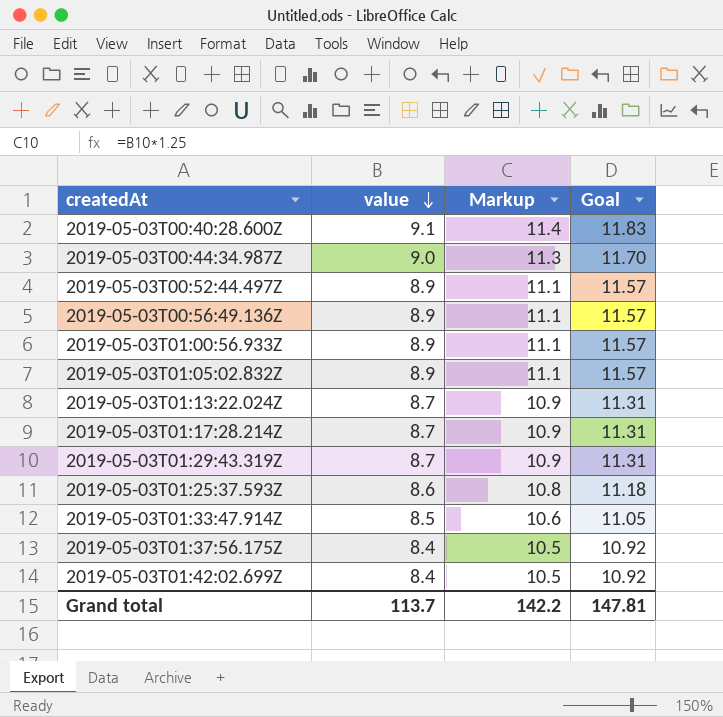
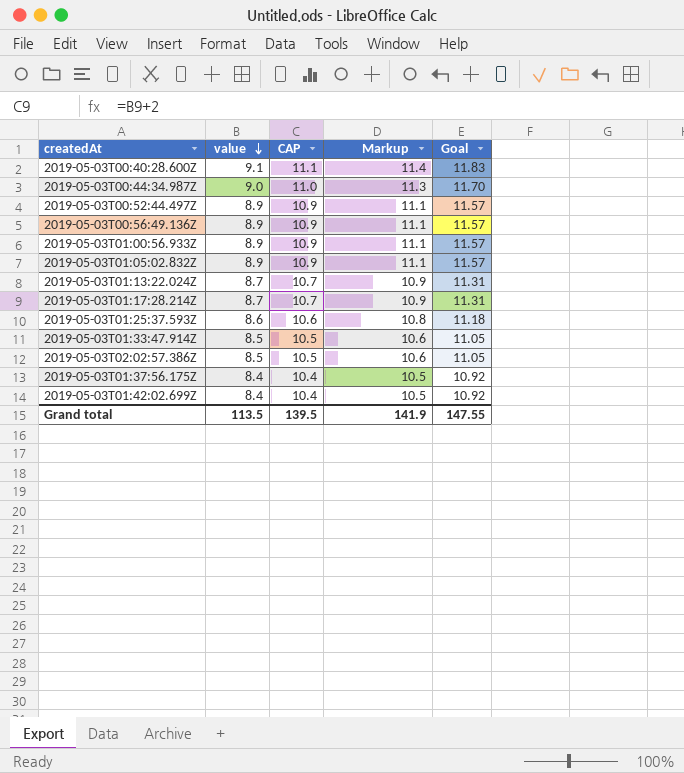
column CAP | formula: none -> [value] + 2
row 2019-05-03T01:29:43.319Z: 8.7 | 10.9 | 11.31 -> none
row 2019-05-03T02:02:57.386Z: none -> 8.5 | 10.5 | 10.6 | 11.05
Grand total | value: 113.7 -> 113.5
Grand total | Markup: 142.2 -> 141.9
Grand total | Goal: 147.81 -> 147.55

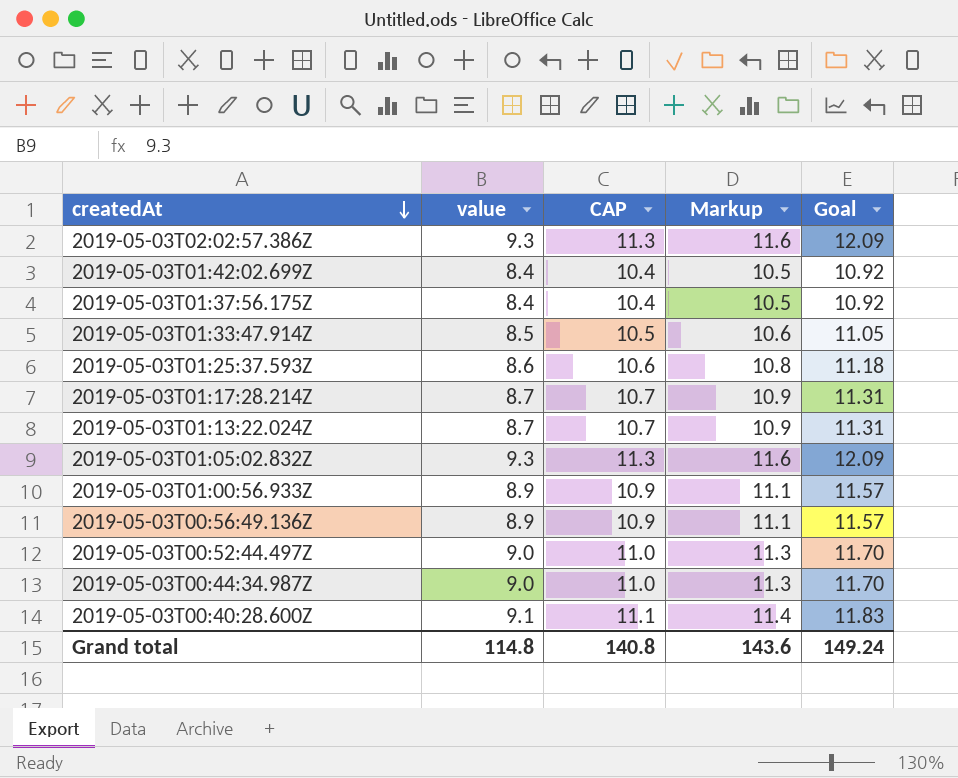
row order: value descending -> createdAt descending
2019-05-03T02:02:57.386Z | value: 8.5 -> 9.3
2019-05-03T02:02:57.386Z | CAP: 10.5 -> 11.3
2019-05-03T02:02:57.386Z | Markup: 10.6 -> 11.6
2019-05-03T02:02:57.386Z | Goal: 11.05 -> 12.09
2019-05-03T01:05:02.832Z | value: 8.9 -> 9.3
2019-05-03T01:05:02.832Z | CAP: 10.9 -> 11.3
2019-05-03T01:05:02.832Z | Markup: 11.1 -> 11.6
2019-05-03T01:05:02.832Z | Goal: 11.57 -> 12.09
2019-05-03T00:52:44.497Z | value: 8.9 -> 9.0
2019-05-03T00:52:44.497Z | CAP: 10.9 -> 11.0
2019-05-03T00:52:44.497Z | Markup: 11.1 -> 11.3
2019-05-03T00:52:44.497Z | Goal: 11.57 -> 11.70
Grand total | value: 113.5 -> 114.8
Grand total | CAP: 139.5 -> 140.8
Grand total | Markup: 141.9 -> 143.6
Grand total | Goal: 147.55 -> 149.24

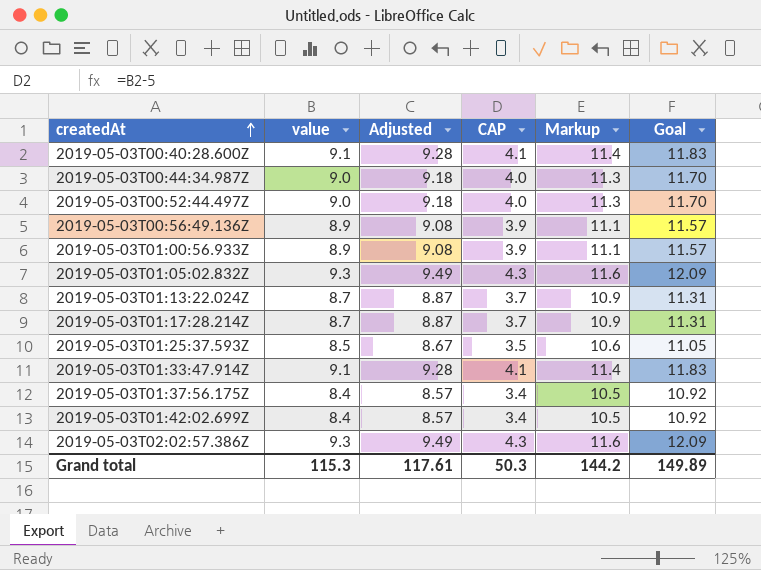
row order: createdAt descending -> createdAt ascending
column Adjusted | formula: none -> [value] * 1.02
column CAP | formula: [value] + 2 -> [value] - 5
2019-05-03T01:25:37.593Z | value: 8.6 -> 8.5
2019-05-03T01:25:37.593Z | Markup: 10.8 -> 10.6
2019-05-03T01:25:37.593Z | Goal: 11.18 -> 11.05
2019-05-03T01:33:47.914Z | value: 8.5 -> 9.1
2019-05-03T01:33:47.914Z | Markup: 10.6 -> 11.4
2019-05-03T01:33:47.914Z | Goal: 11.05 -> 11.83
Grand total | value: 114.8 -> 115.3
Grand total | CAP: 140.8 -> 50.3
Grand total | Markup: 143.6 -> 144.2
Grand total | Goal: 149.24 -> 149.89

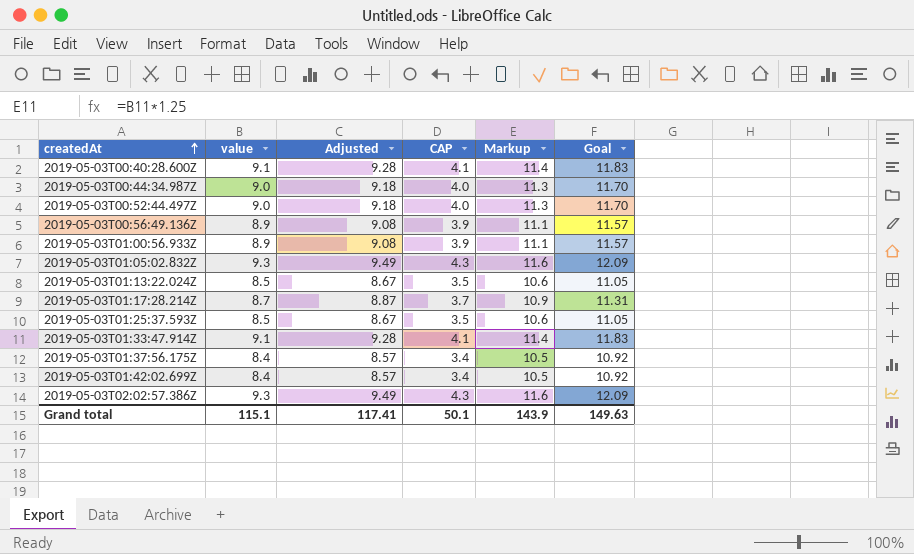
2019-05-03T01:13:22.024Z | value: 8.7 -> 8.5
2019-05-03T01:13:22.024Z | Adjusted: 8.87 -> 8.67
2019-05-03T01:13:22.024Z | CAP: 3.7 -> 3.5
2019-05-03T01:13:22.024Z | Markup: 10.9 -> 10.6
2019-05-03T01:13:22.024Z | Goal: 11.31 -> 11.05
Grand total | value: 115.3 -> 115.1
Grand total | Adjusted: 117.61 -> 117.41
Grand total | CAP: 50.3 -> 50.1
Grand total | Markup: 144.2 -> 143.9
Grand total | Goal: 149.89 -> 149.63

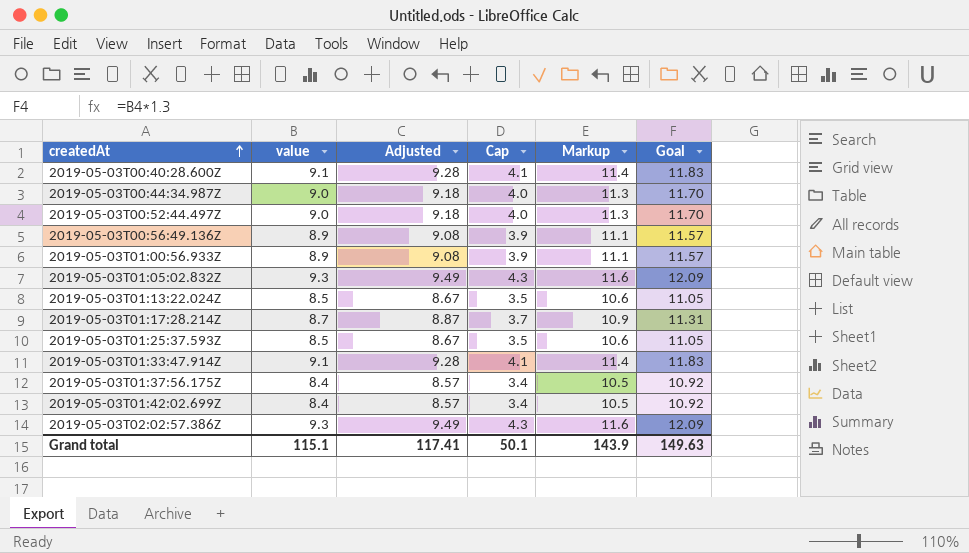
column name: CAP -> Cap

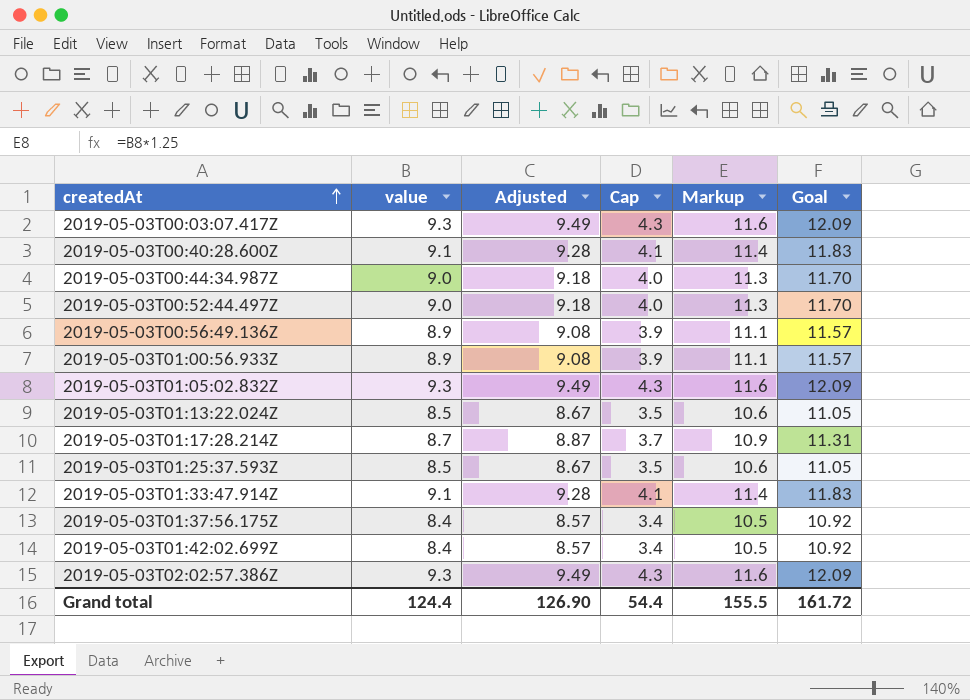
row 2019-05-03T00:03:07.417Z: none -> 9.3 | 9.49 | 4.3 | 11.6 | 12.09
Grand total | value: 115.1 -> 124.4
Grand total | Adjusted: 117.41 -> 126.90
Grand total | Cap: 50.1 -> 54.4
Grand total | Markup: 143.9 -> 155.5
Grand total | Goal: 149.63 -> 161.72

